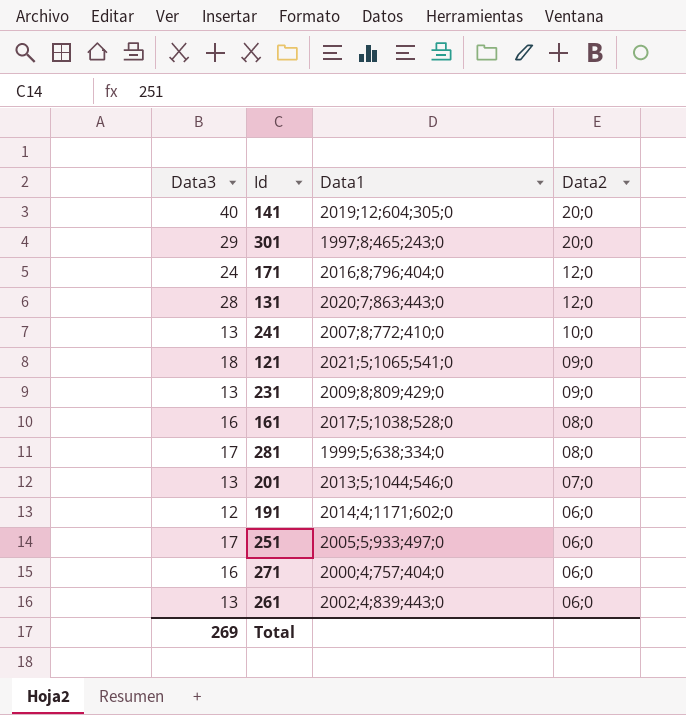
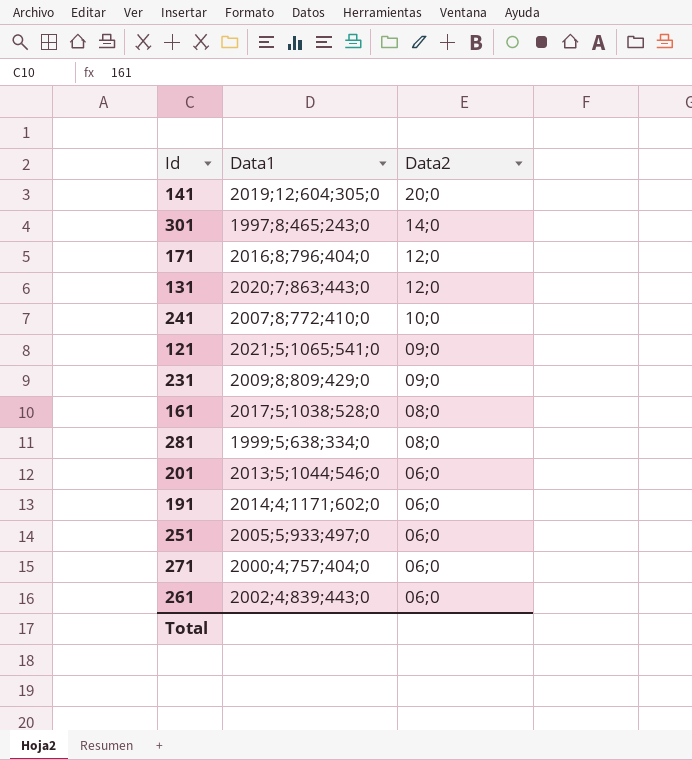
column Data3 | position: 1 -> none
301 | Data2: 20;0 -> 14;0
201 | Data2: 07;0 -> 06;0

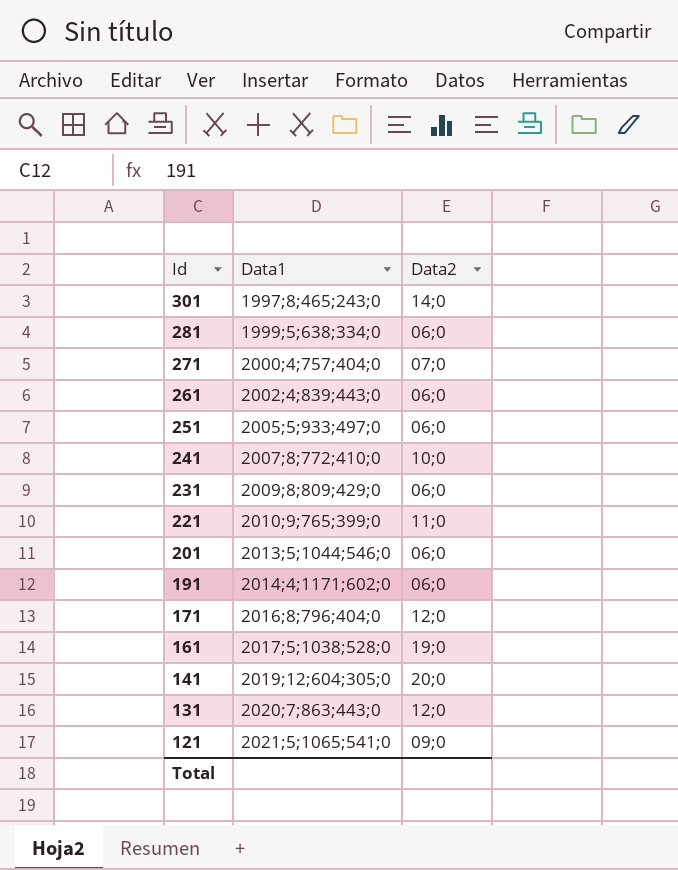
row order: Data2 descending -> Id descending
281 | Data2: 08;0 -> 06;0
271 | Data2: 06;0 -> 07;0
231 | Data2: 09;0 -> 06;0
row 221: none -> 2010;9;765;399;0 | 11;0
161 | Data2: 08;0 -> 19;0

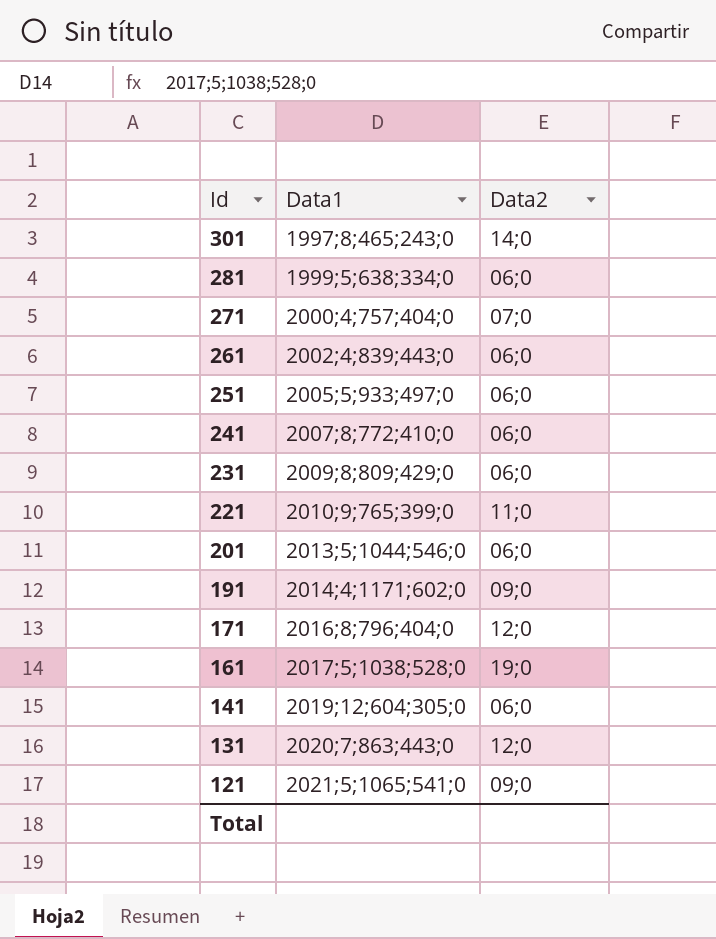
241 | Data2: 10;0 -> 06;0
191 | Data2: 06;0 -> 09;0
141 | Data2: 20;0 -> 06;0

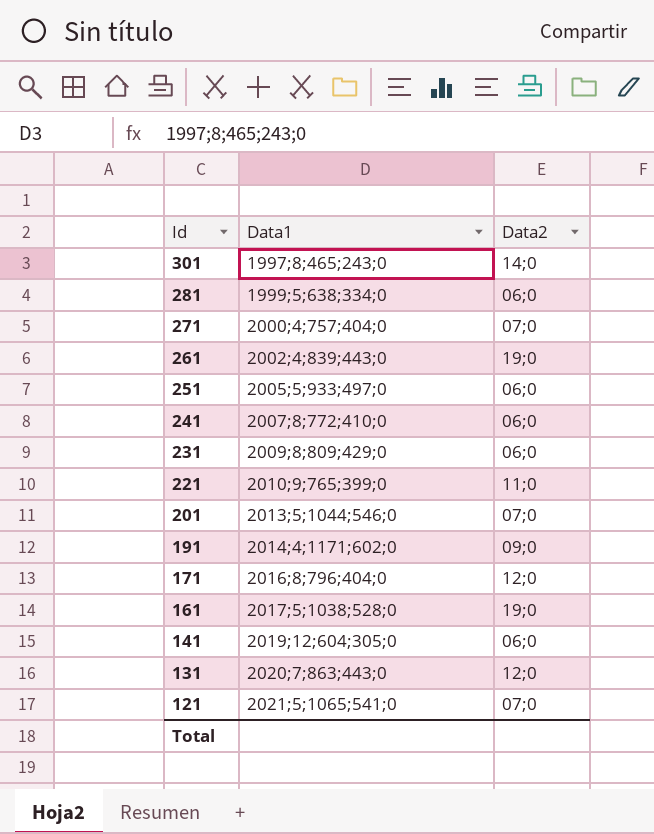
261 | Data2: 06;0 -> 19;0
201 | Data2: 06;0 -> 07;0
121 | Data2: 09;0 -> 07;0

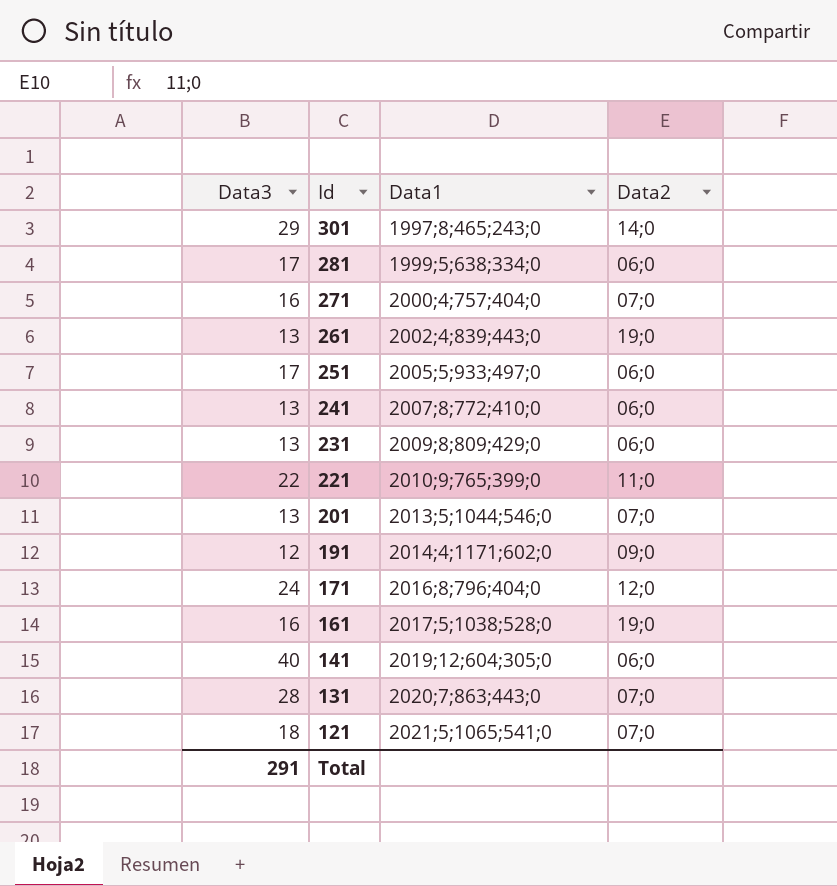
column Data3 | position: none -> 1
131 | Data2: 12;0 -> 07;0

